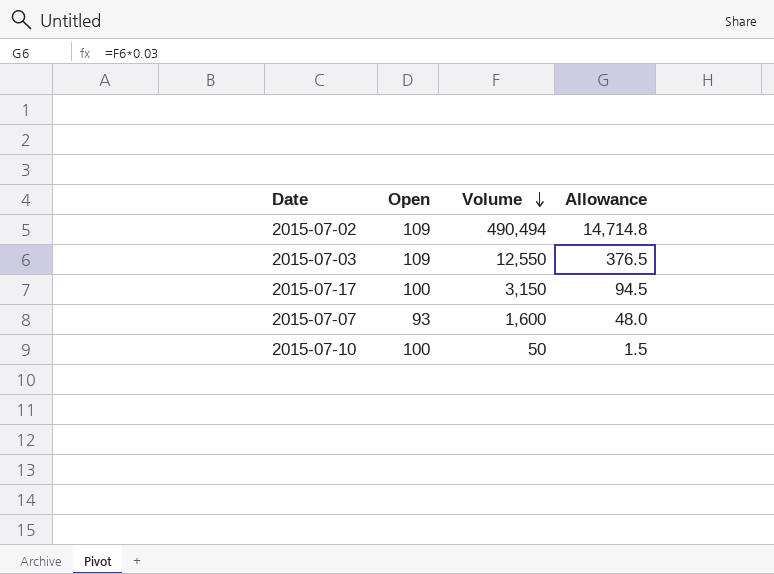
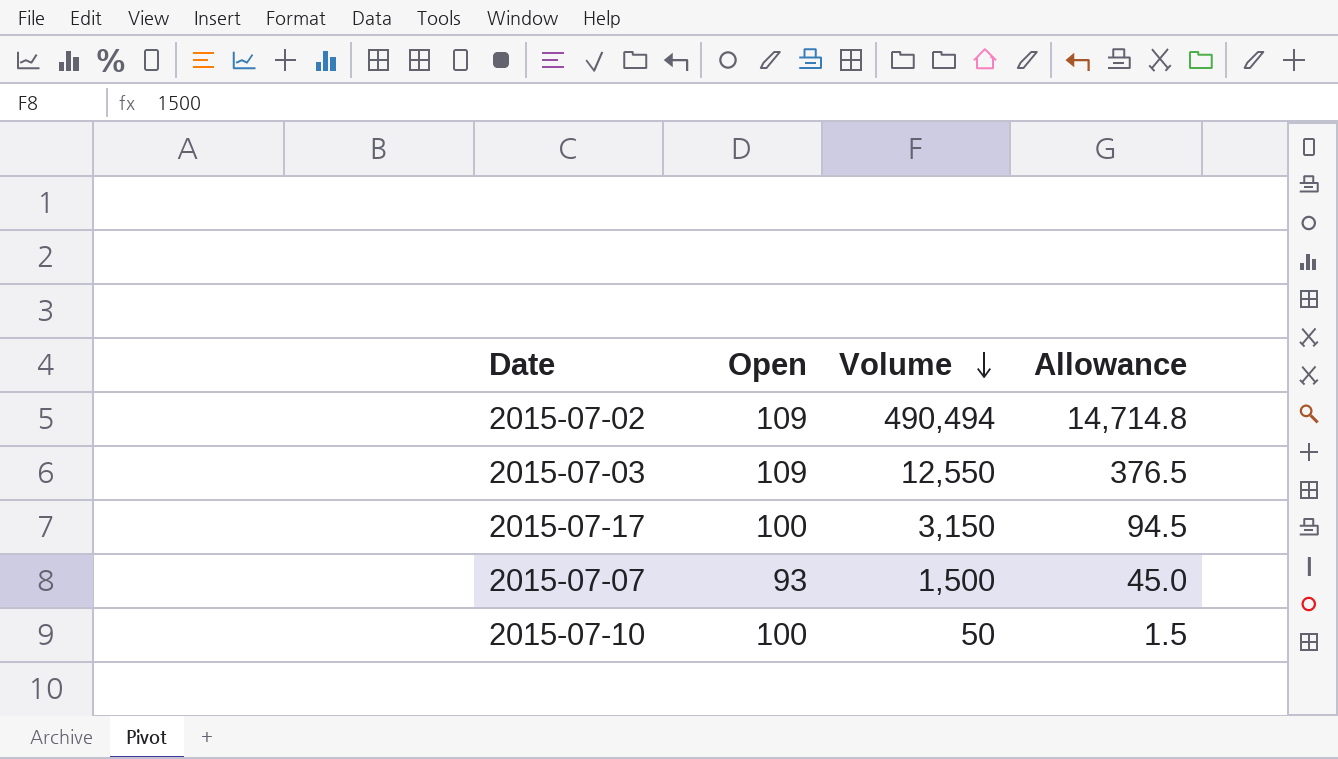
2015-07-07 | Volume: 1,600 -> 1,500
2015-07-07 | Allowance: 48.0 -> 45.0

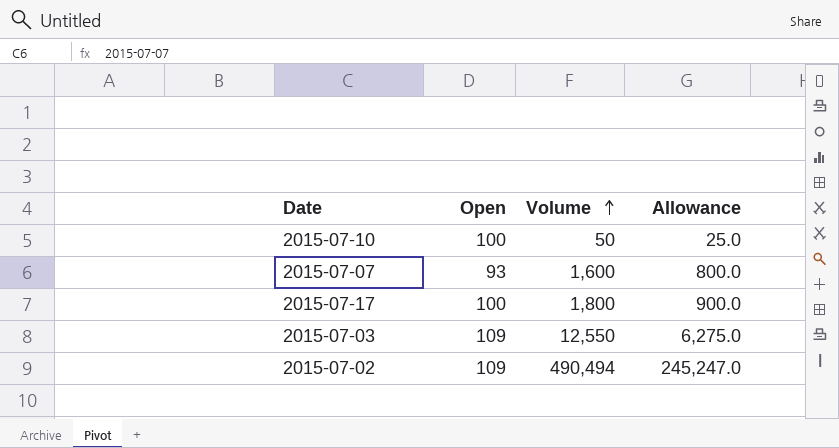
row order: Volume descending -> Volume ascending
column Allowance | formula: [Volume] * 0.03 -> [Volume] * 0.5
2015-07-07 | Volume: 1,500 -> 1,600
2015-07-17 | Volume: 3,150 -> 1,800

